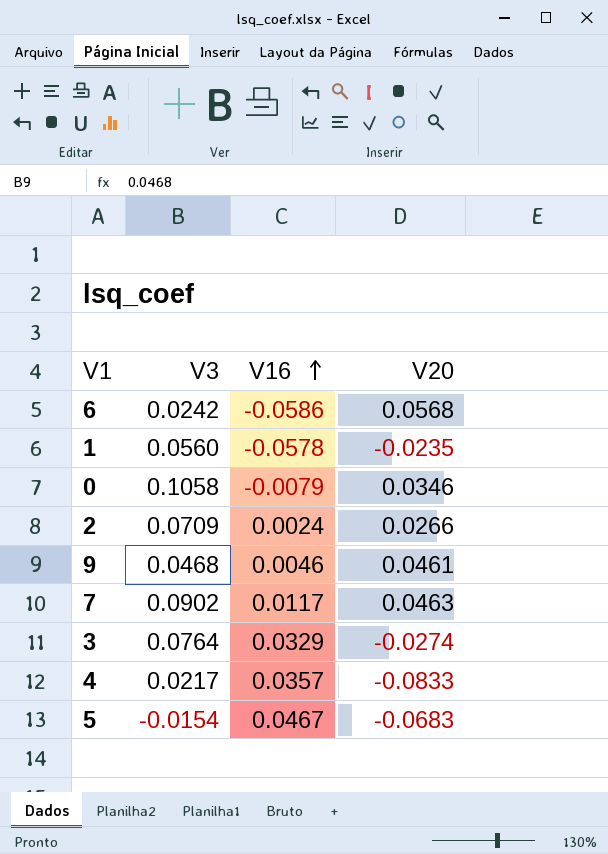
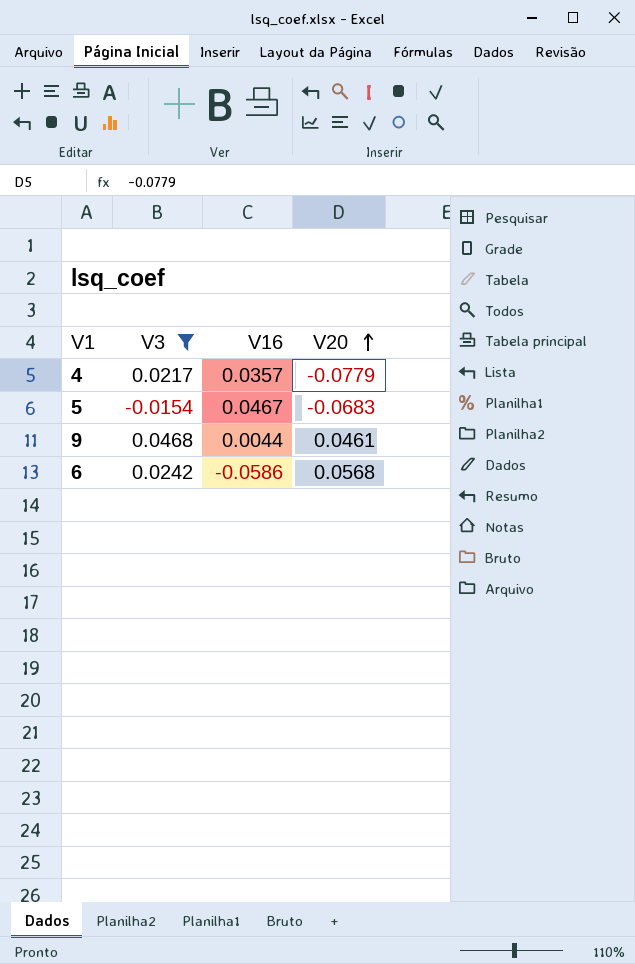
filter: none -> V3 <= 0.0468
row order: V16 ascending -> V20 ascending
4 | V20: -0.0833 -> -0.0779
9 | V16: 0.0046 -> 0.0044

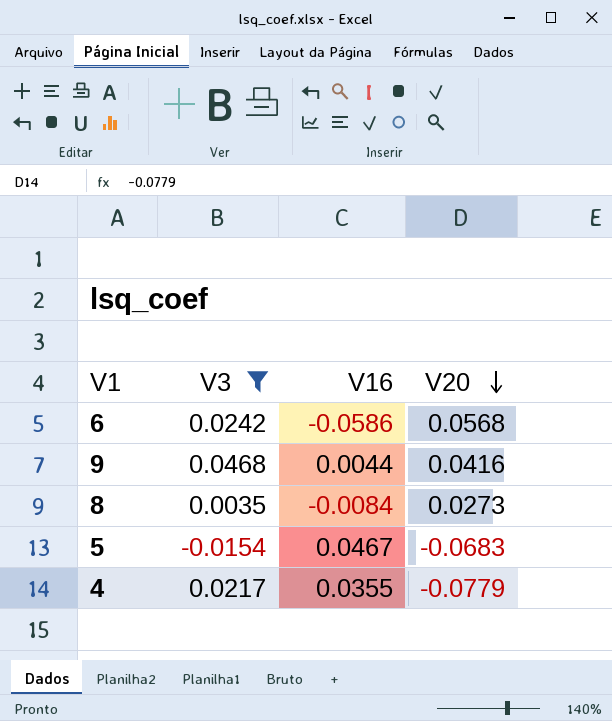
row order: V20 ascending -> V20 descending
9 | V20: 0.0461 -> 0.0416
row 8: none -> 0.0035 | -0.0084 | 0.0273
4 | V16: 0.0357 -> 0.0355

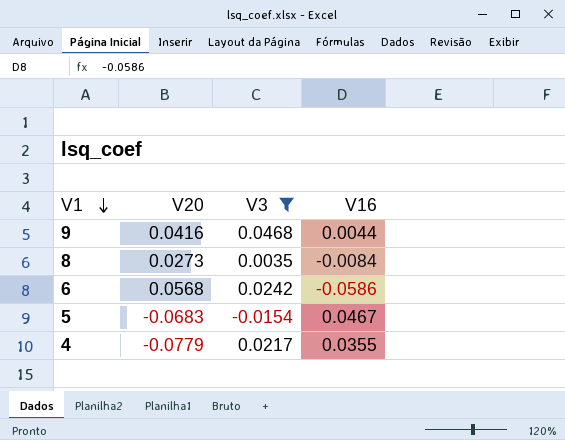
row order: V20 descending -> V1 descending
column V20 | position: 4 -> 2

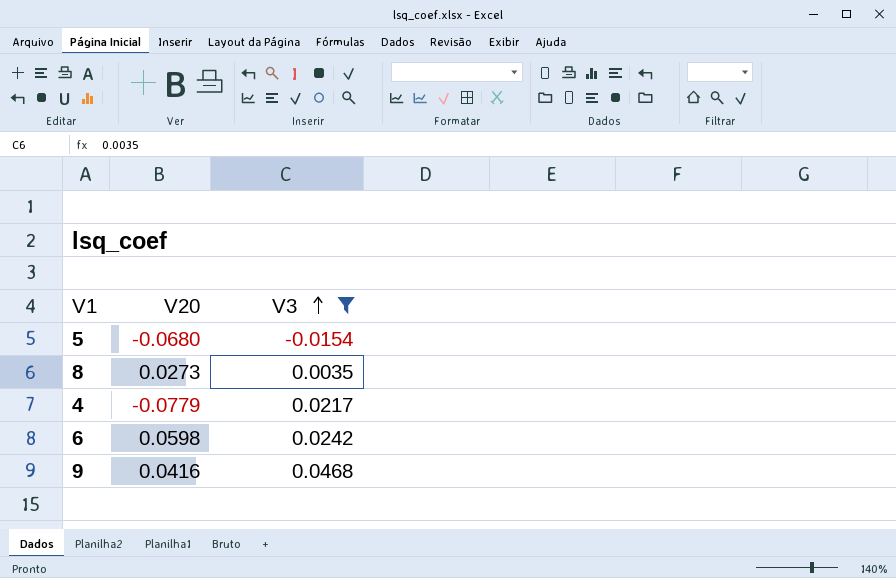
row order: V1 descending -> V3 ascending
column V16 | position: 4 -> none
5 | V20: -0.0683 -> -0.0680
6 | V20: 0.0568 -> 0.0598

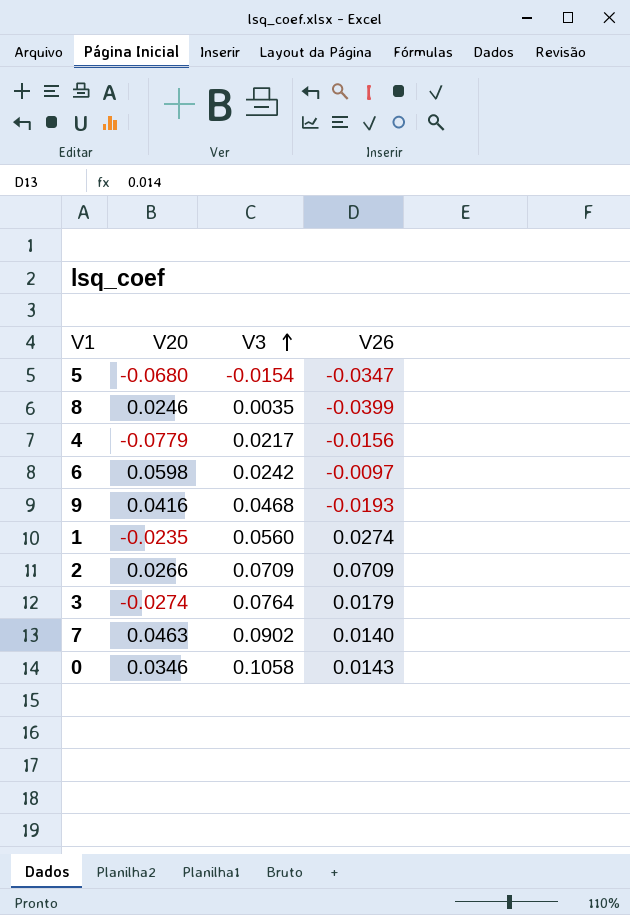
filter: V3 <= 0.0468 -> none
column V26 | position: none -> 4
8 | V20: 0.0273 -> 0.0246

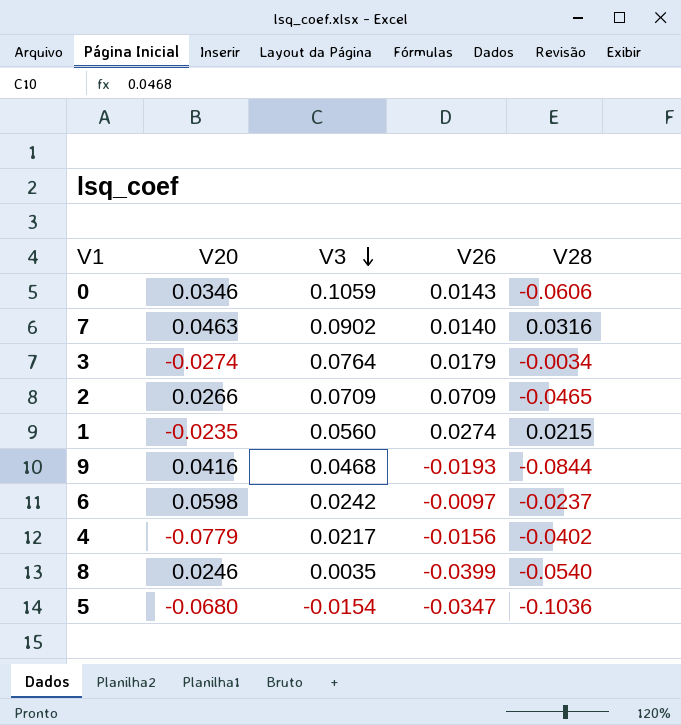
row order: V3 ascending -> V3 descending
column V28 | position: none -> 5
0 | V3: 0.1058 -> 0.1059

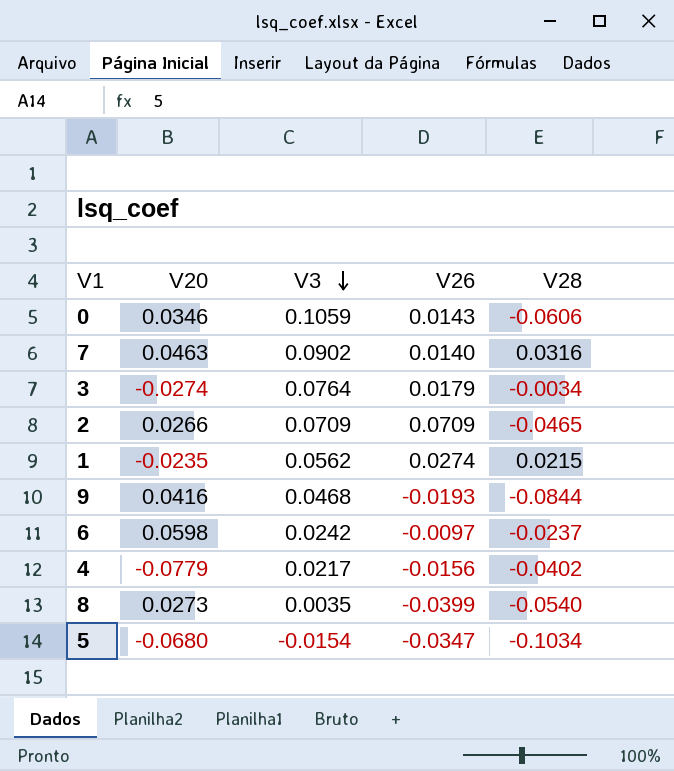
1 | V3: 0.0560 -> 0.0562
8 | V20: 0.0246 -> 0.0273
5 | V28: -0.1036 -> -0.1034

